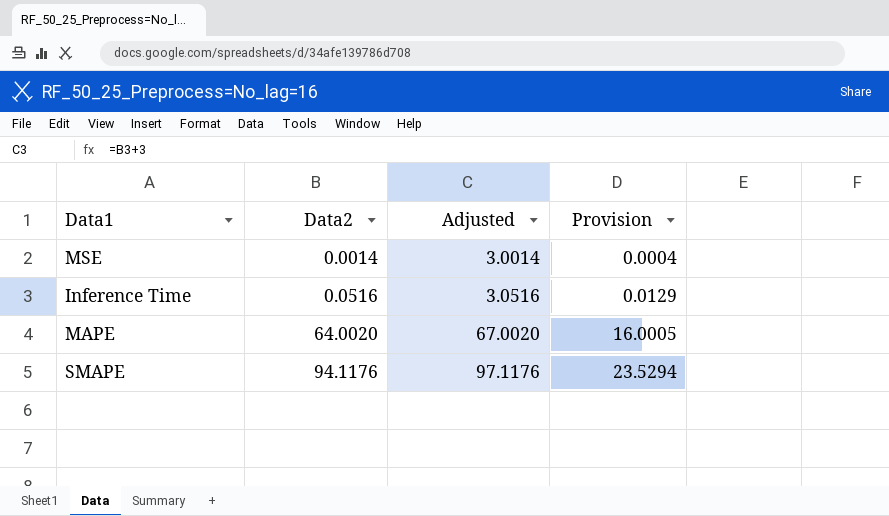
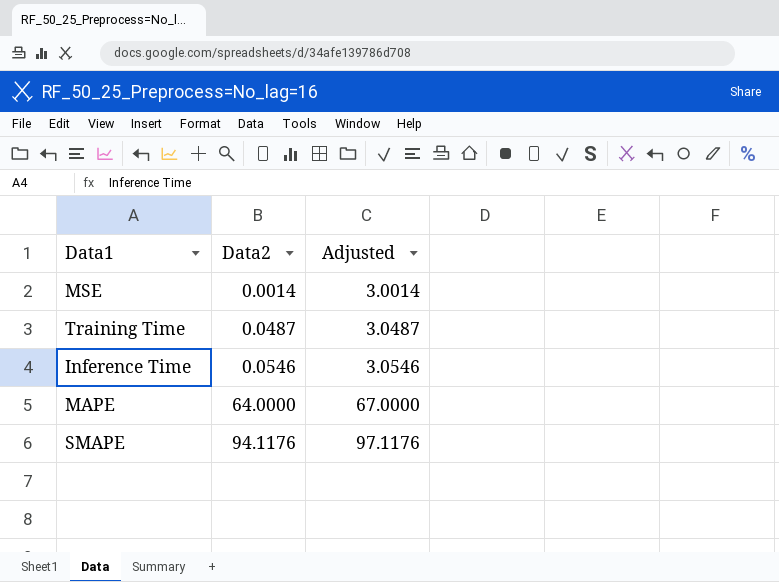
column Provision | formula: [Data2] * 0.25 -> none
row Training Time: none -> 0.0487 | 3.0487
Inference Time | Data2: 0.0516 -> 0.0546
Inference Time | Adjusted: 3.0516 -> 3.0546
MAPE | Data2: 64.0020 -> 64.0000
MAPE | Adjusted: 67.0020 -> 67.0000

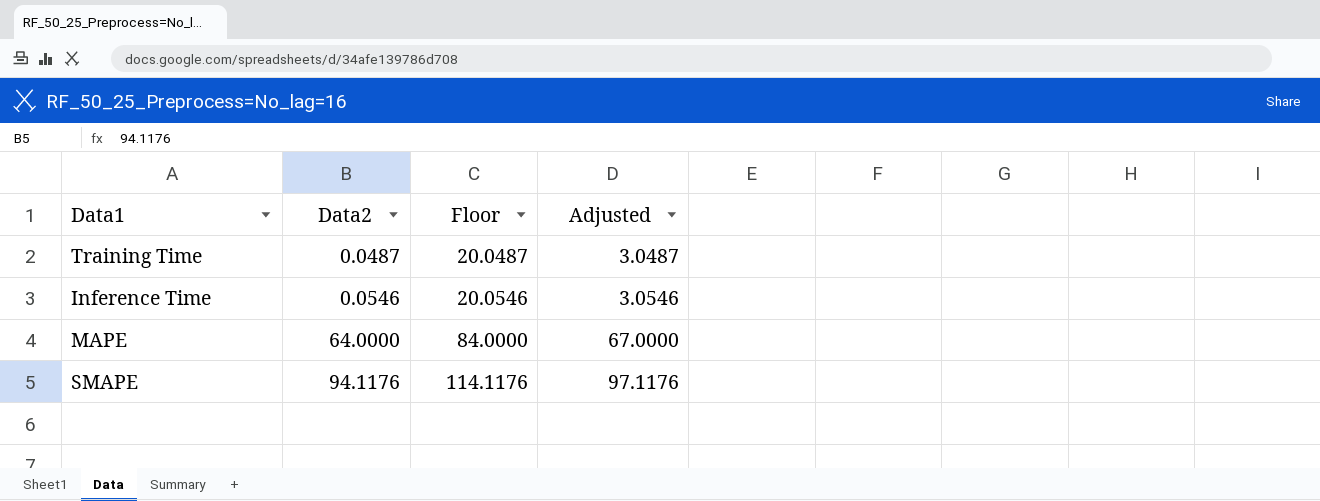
column Floor | formula: none -> [Data2] + 20
row MSE: 0.0014 | 3.0014 -> none

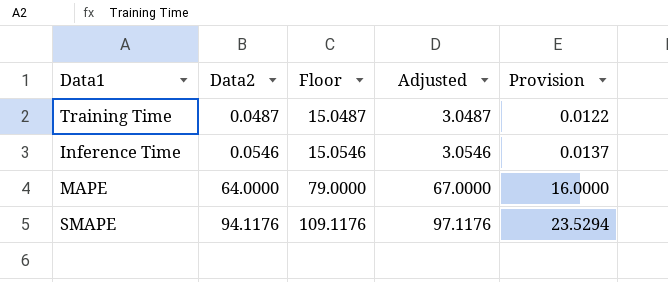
column Floor | formula: [Data2] + 20 -> [Data2] + 15
column Provision | formula: none -> [Data2] * 0.25

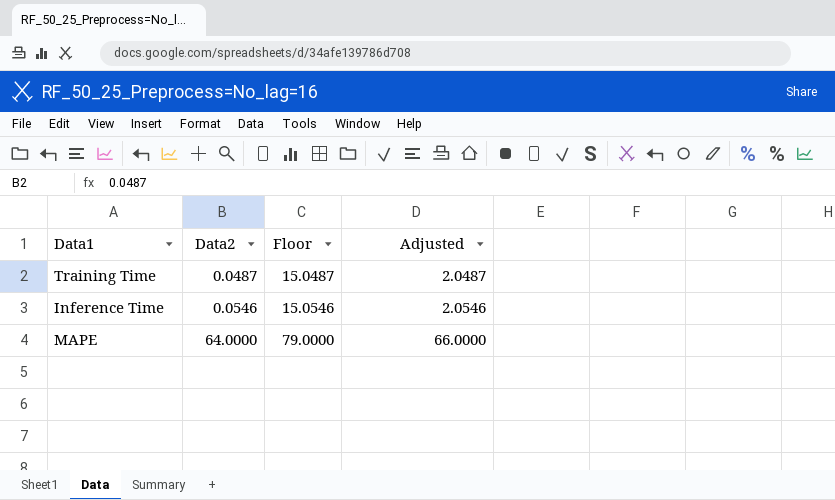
column Provision | formula: [Data2] * 0.25 -> none
column Adjusted | formula: [Data2] + 3 -> [Data2] + 2
row SMAPE: 94.1176 | 109.1176 | 97.1176 | 23.5294 -> none

